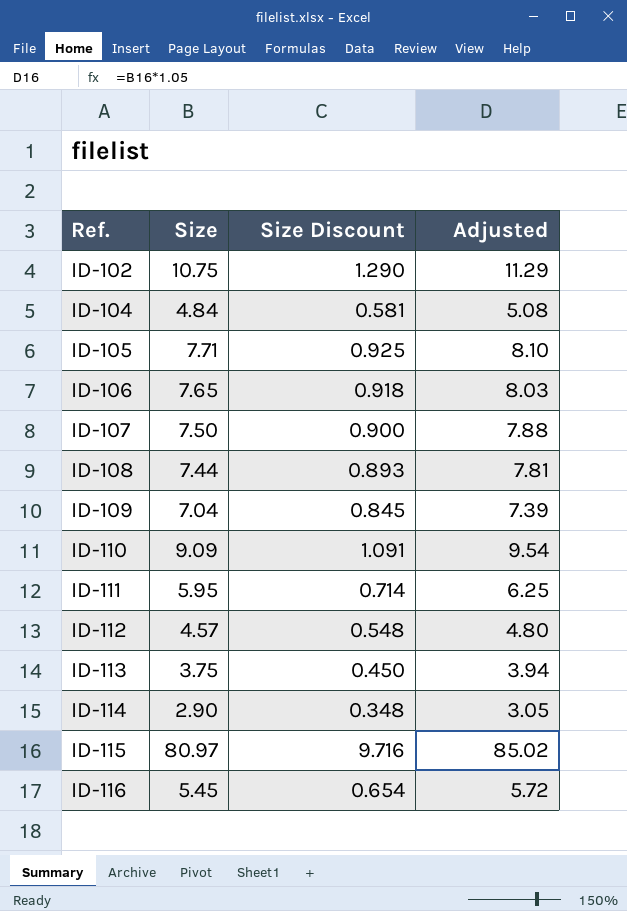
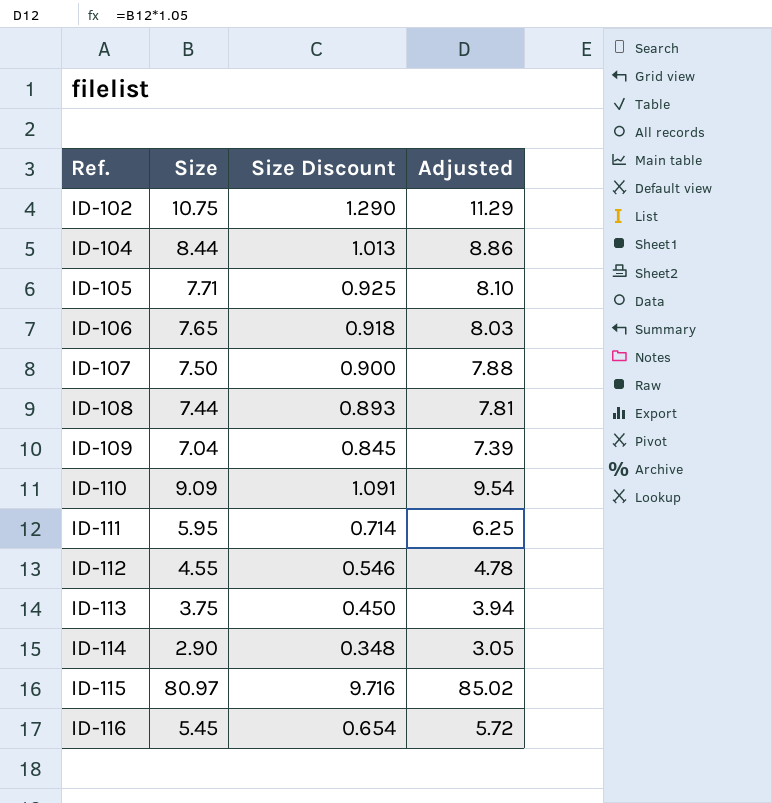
ID-104 | Size: 4.84 -> 8.44
ID-104 | Size Discount: 0.581 -> 1.013
ID-104 | Adjusted: 5.08 -> 8.86
ID-112 | Size: 4.57 -> 4.55
ID-112 | Size Discount: 0.548 -> 0.546
ID-112 | Adjusted: 4.80 -> 4.78

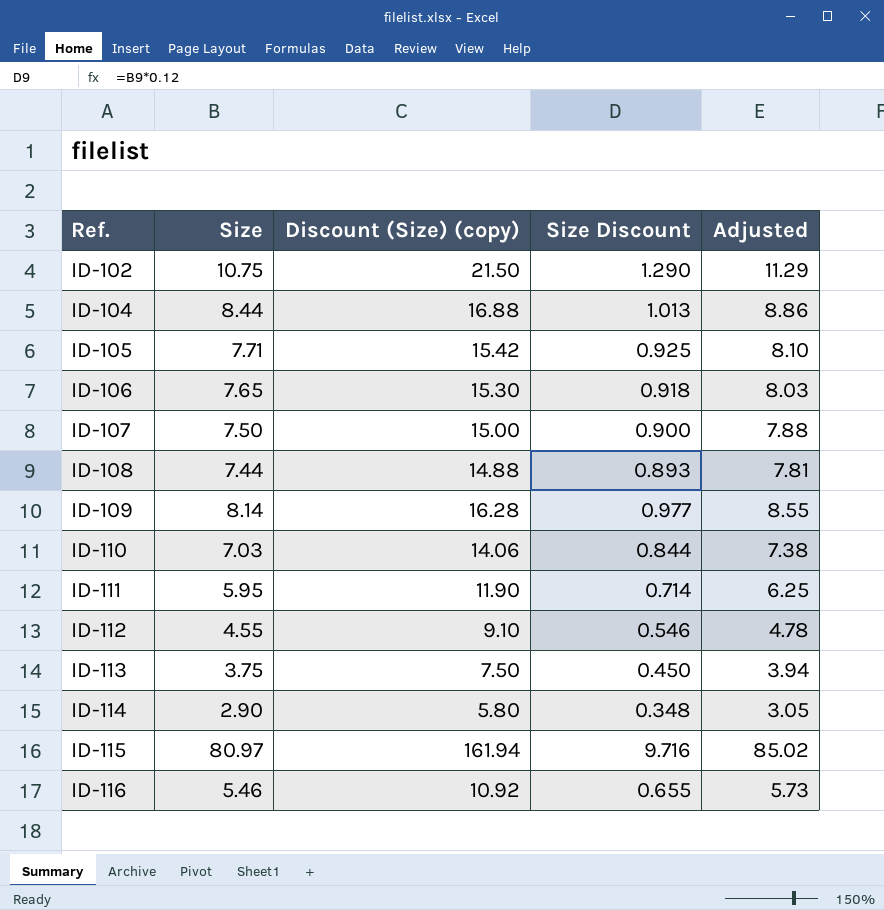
column Discount (Size) (copy) | formula: none -> [Size] * 2
ID-109 | Size: 7.04 -> 8.14
ID-109 | Size Discount: 0.845 -> 0.977
ID-109 | Adjusted: 7.39 -> 8.55
ID-110 | Size: 9.09 -> 7.03
ID-110 | Size Discount: 1.091 -> 0.844
ID-110 | Adjusted: 9.54 -> 7.38
ID-116 | Size: 5.45 -> 5.46
ID-116 | Size Discount: 0.654 -> 0.655
ID-116 | Adjusted: 5.72 -> 5.73

